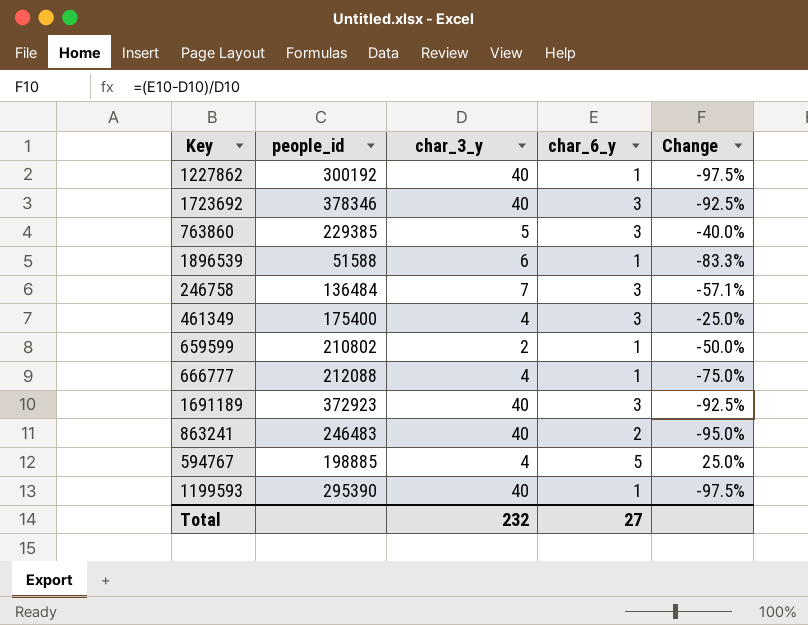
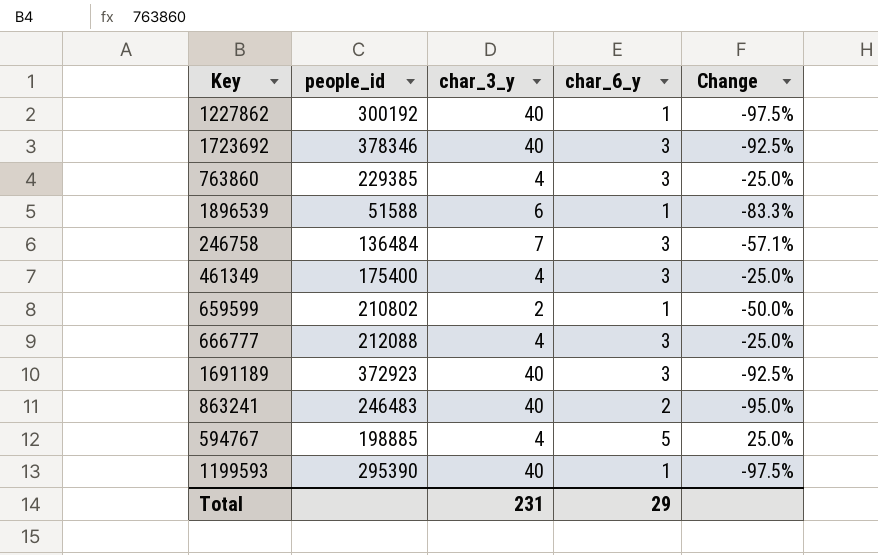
763860 | char_3_y: 5 -> 4
763860 | Change: -40.0% -> -25.0%
666777 | char_6_y: 1 -> 3
666777 | Change: -75.0% -> -25.0%
Total | char_3_y: 232 -> 231
Total | char_6_y: 27 -> 29

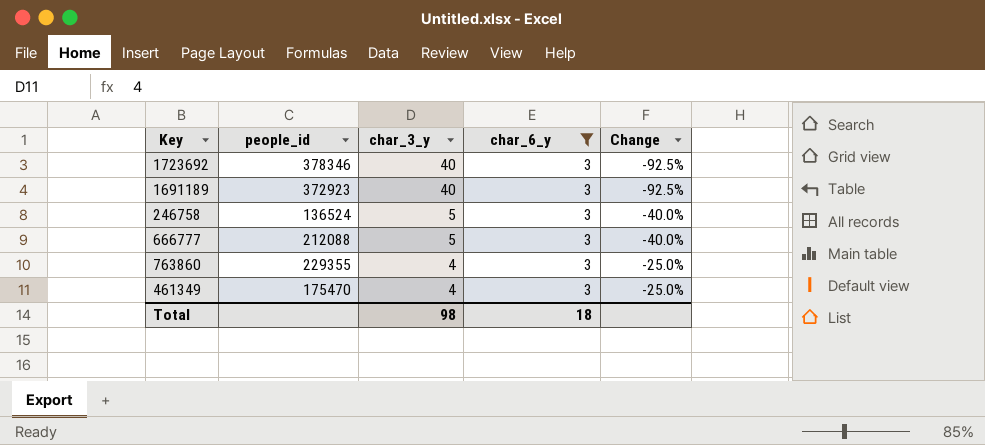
filter: none -> char_6_y = 3
row order: none -> char_3_y descending
246758 | people_id: 136484 -> 136524
246758 | char_3_y: 7 -> 5
246758 | Change: -57.1% -> -40.0%
666777 | char_3_y: 4 -> 5
666777 | Change: -25.0% -> -40.0%
763860 | people_id: 229385 -> 229355
461349 | people_id: 175400 -> 175470
Total | char_3_y: 231 -> 98
Total | char_6_y: 29 -> 18

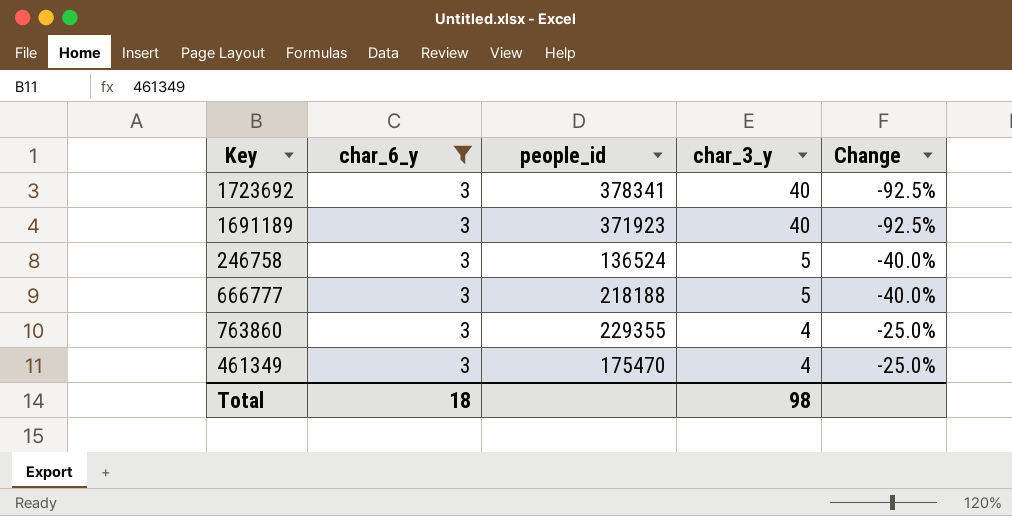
column char_6_y | position: 4 -> 2
1723692 | people_id: 378346 -> 378341
1691189 | people_id: 372923 -> 371923
666777 | people_id: 212088 -> 218188

